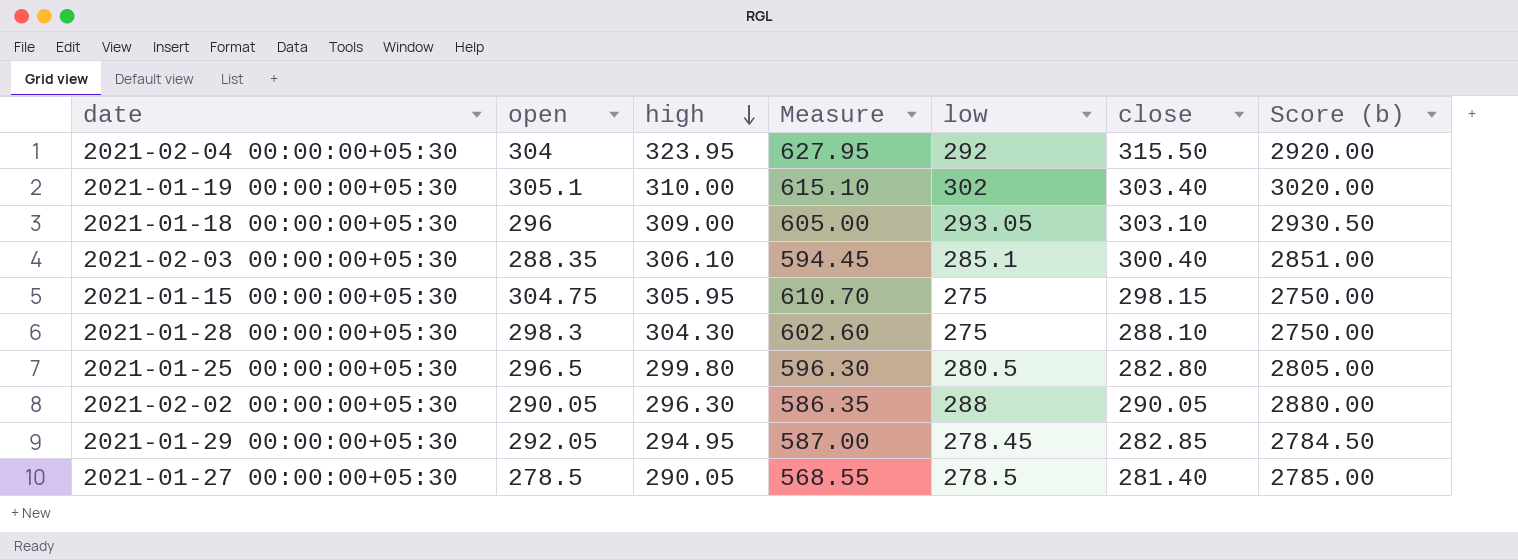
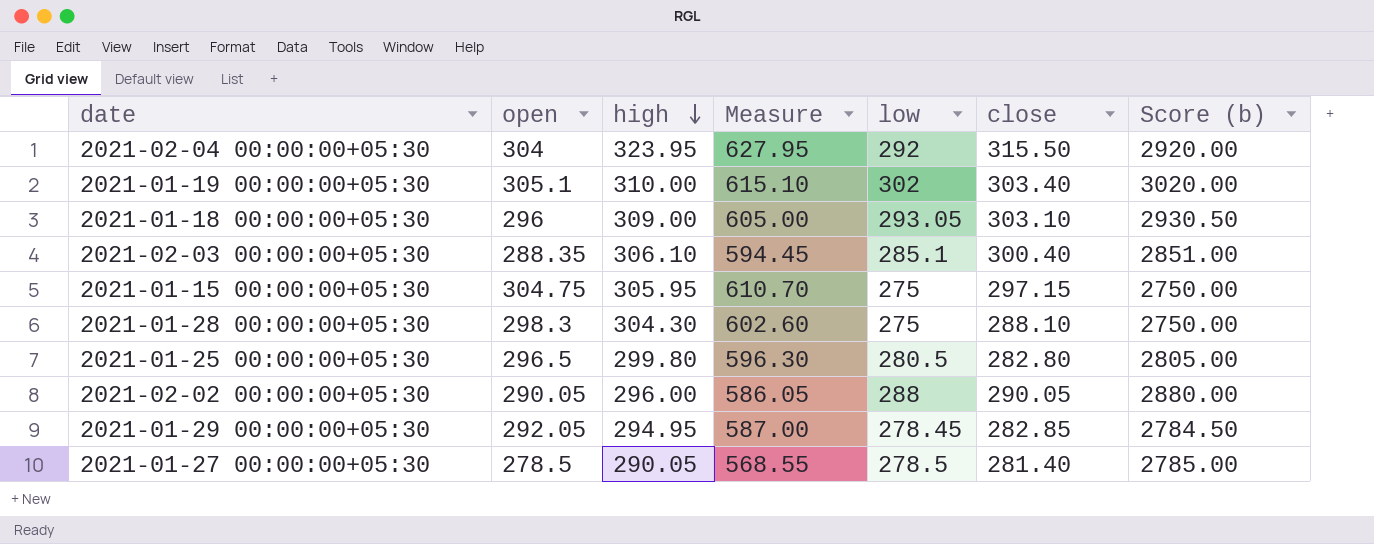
2021-01-15 00:00:00+05:30 | close: 298.15 -> 297.15
2021-02-02 00:00:00+05:30 | high: 296.30 -> 296.00
2021-02-02 00:00:00+05:30 | Measure: 586.35 -> 586.05

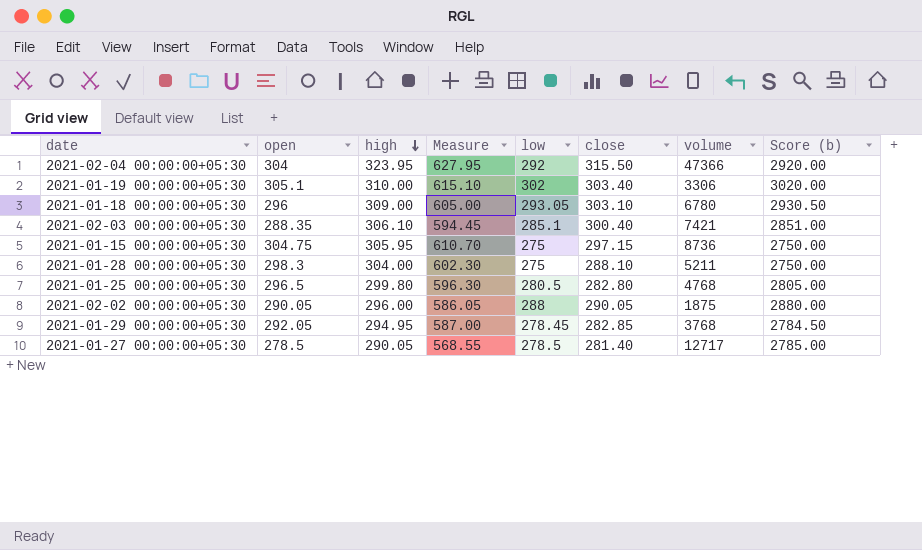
column volume | position: none -> 7
2021-01-28 00:00:00+05:30 | high: 304.30 -> 304.00
2021-01-28 00:00:00+05:30 | Measure: 602.60 -> 602.30

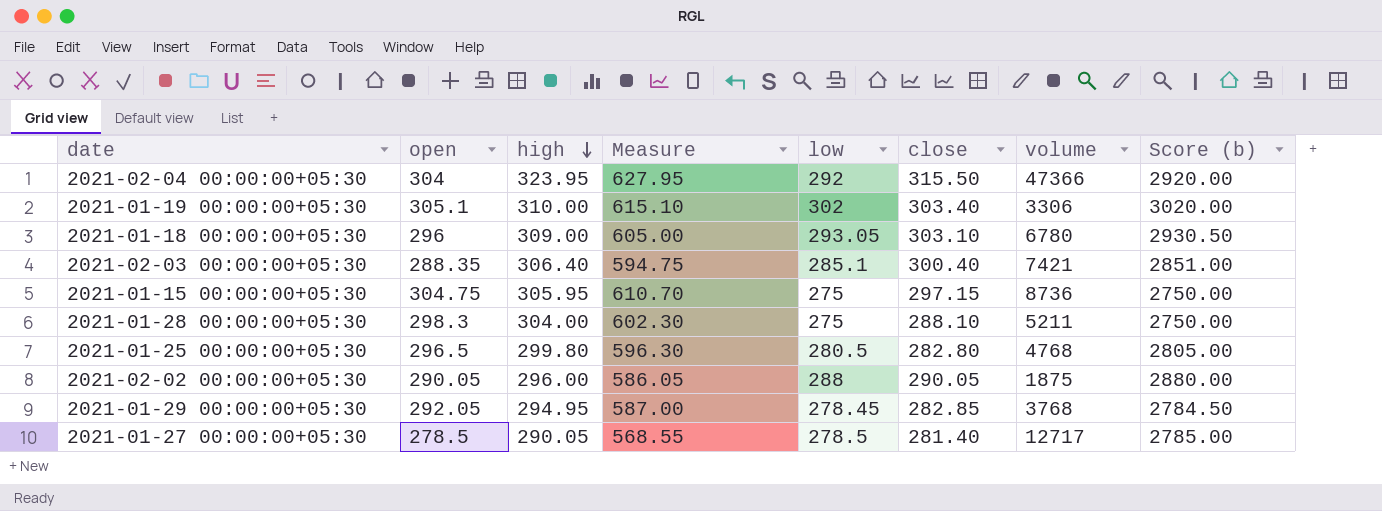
2021-02-03 00:00:00+05:30 | high: 306.10 -> 306.40
2021-02-03 00:00:00+05:30 | Measure: 594.45 -> 594.75

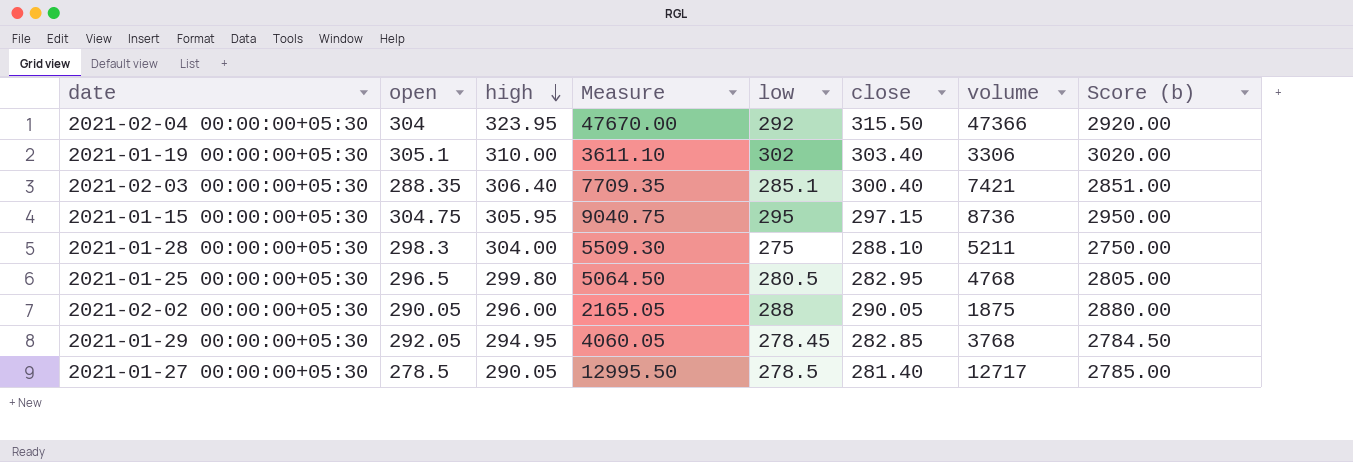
column Measure | formula: [open] + [high] -> [open] + [volume]
row 2021-01-18 00:00:00+05:30: 296 | 309.00 | 605.00 | 293.05 | 303.10 | 6780 | 2930.50 -> none
2021-01-15 00:00:00+05:30 | low: 275 -> 295
2021-01-15 00:00:00+05:30 | Score (b): 2750.00 -> 2950.00
2021-01-25 00:00:00+05:30 | close: 282.80 -> 282.95

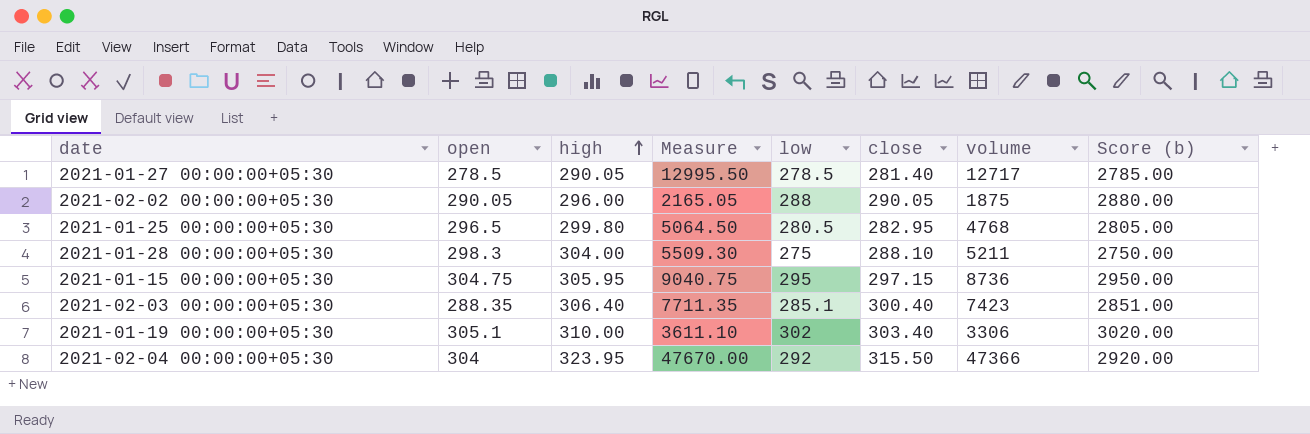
row order: high descending -> high ascending
row 2021-01-29 00:00:00+05:30: 292.05 | 294.95 | 4060.05 | 278.45 | 282.85 | 3768 | 2784.50 -> none
2021-02-03 00:00:00+05:30 | Measure: 7709.35 -> 7711.35
2021-02-03 00:00:00+05:30 | volume: 7421 -> 7423

